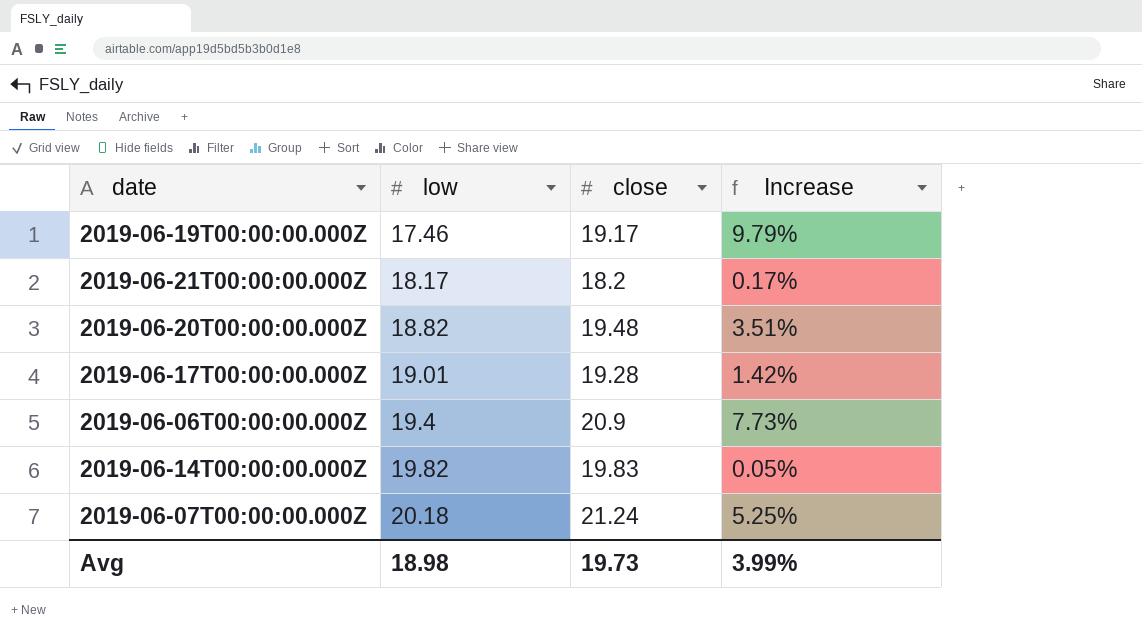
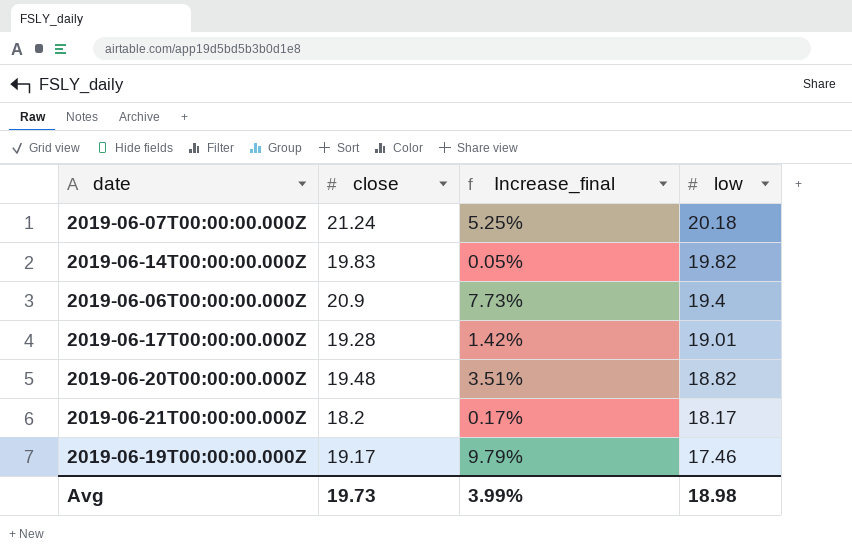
row order: low ascending -> low descending
column name: Increase -> Increase_final
column low | position: 2 -> 4

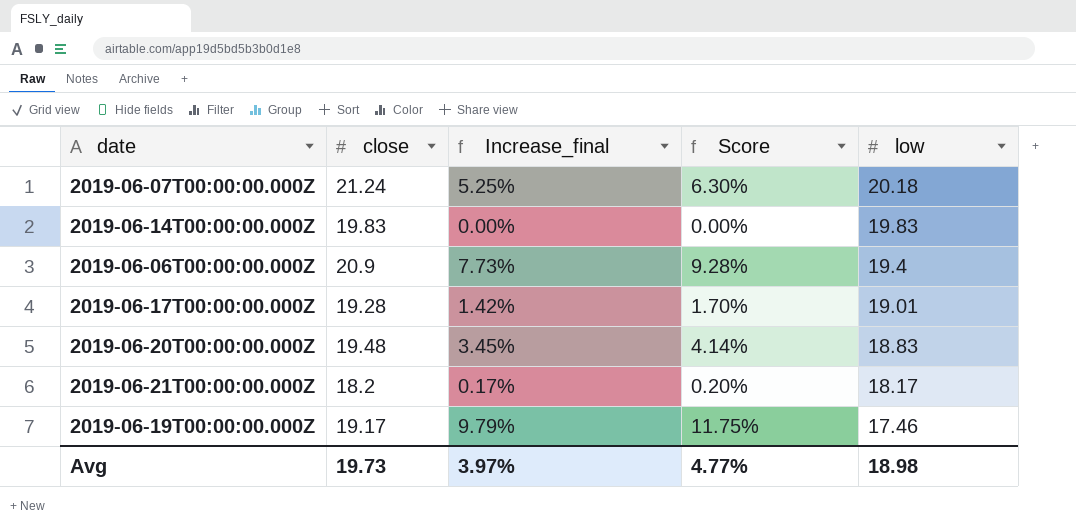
column Score | formula: none -> [Increase_final] * 1.2
2019-06-14T00:00:00.000Z | Increase_final: 0.05% -> 0.00%
2019-06-14T00:00:00.000Z | low: 19.82 -> 19.83
2019-06-20T00:00:00.000Z | Increase_final: 3.51% -> 3.45%
2019-06-20T00:00:00.000Z | low: 18.82 -> 18.83
Avg | Increase_final: 3.99% -> 3.97%

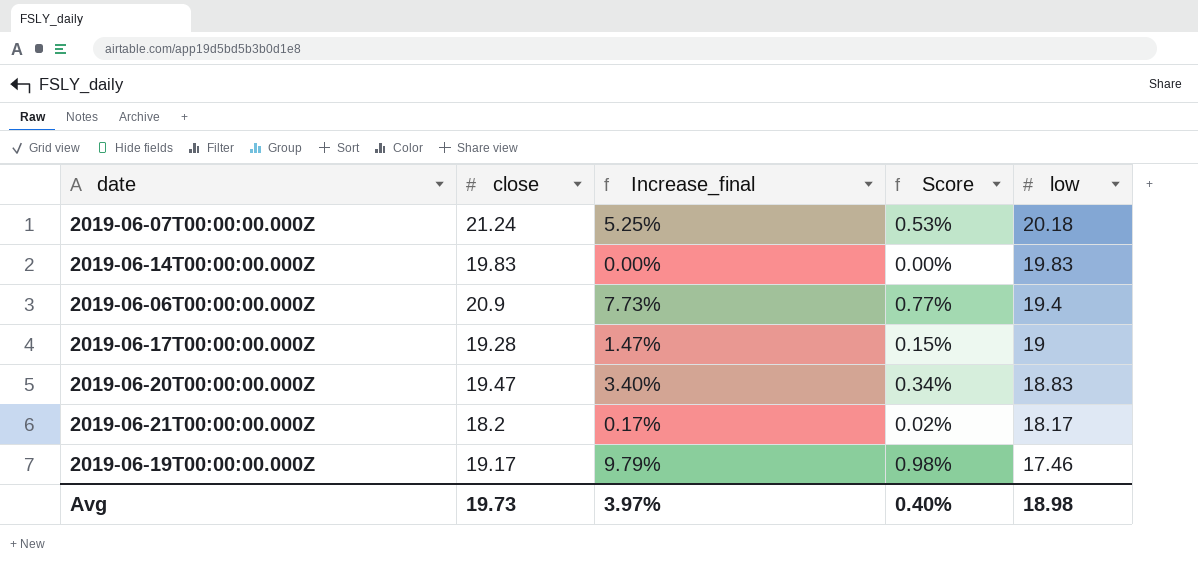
column Score | formula: [Increase_final] * 1.2 -> [Increase_final] * 0.1
2019-06-17T00:00:00.000Z | Increase_final: 1.42% -> 1.47%
2019-06-17T00:00:00.000Z | low: 19.01 -> 19
2019-06-20T00:00:00.000Z | close: 19.48 -> 19.47
2019-06-20T00:00:00.000Z | Increase_final: 3.45% -> 3.40%
Avg | Score: 4.77% -> 0.40%

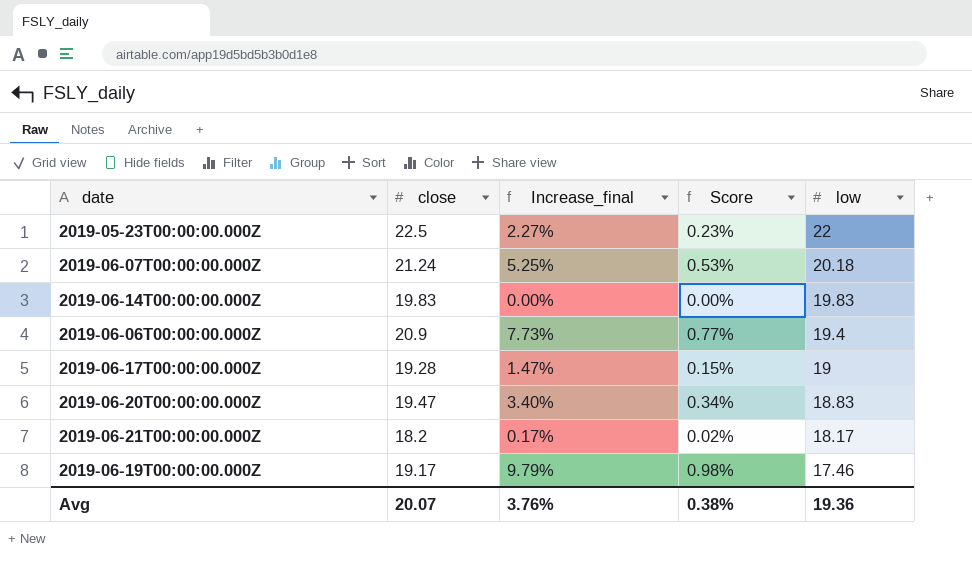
row 2019-05-23T00:00:00.000Z: none -> 22.5 | 2.27% | 0.23% | 22
Avg | close: 19.73 -> 20.07
Avg | Increase_final: 3.97% -> 3.76%
Avg | Score: 0.40% -> 0.38%
Avg | low: 18.98 -> 19.36

